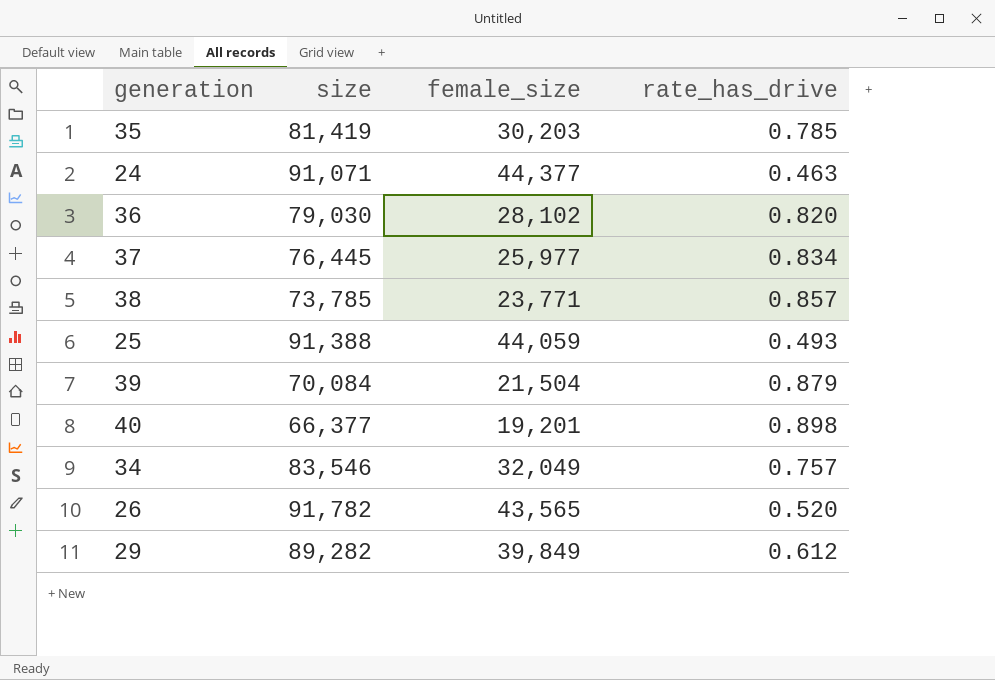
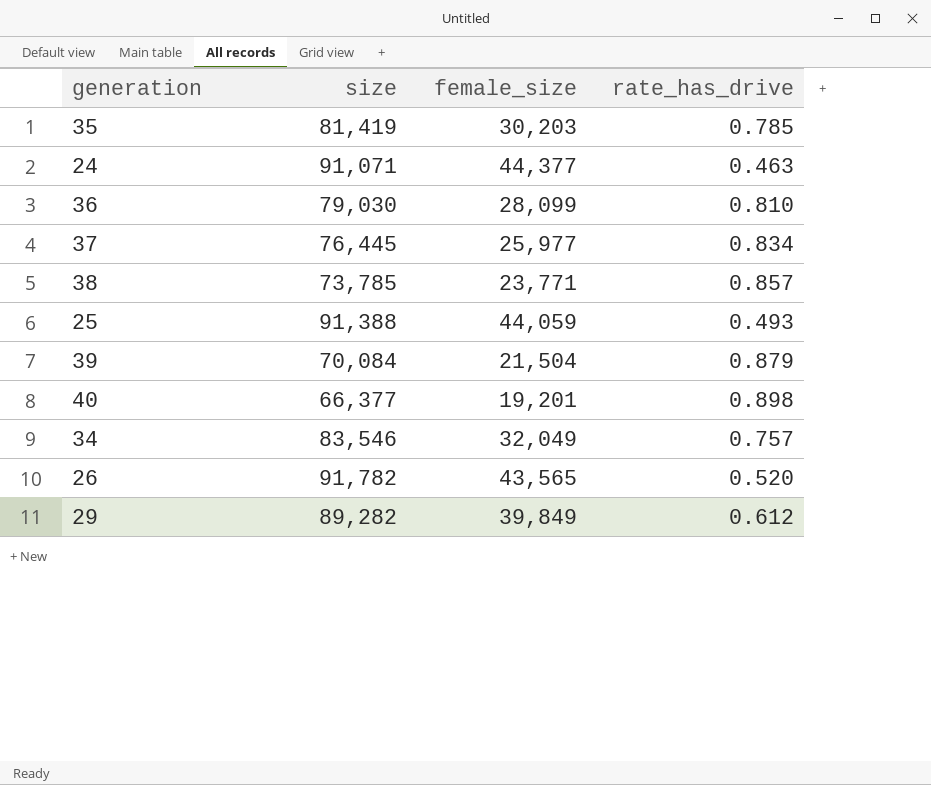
36 | female_size: 28,102 -> 28,099
36 | rate_has_drive: 0.820 -> 0.810

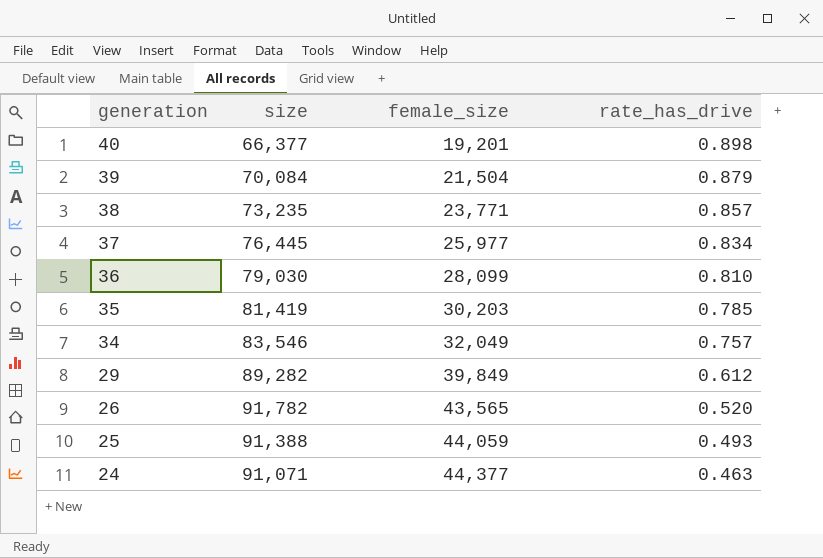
row order: none -> generation descending
38 | size: 73,785 -> 73,235

